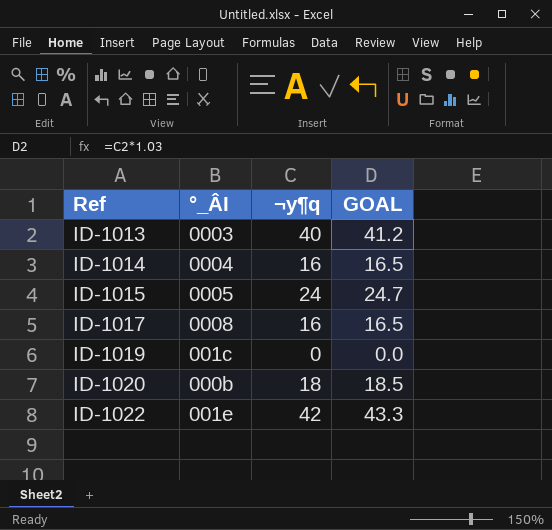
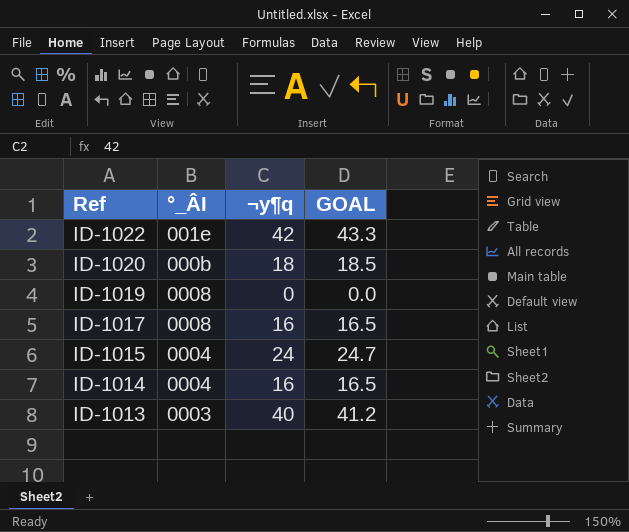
row order: Ref ascending -> Ref descending
ID-1019 | °_ÂI: 001c -> 0008
ID-1015 | °_ÂI: 0005 -> 0004

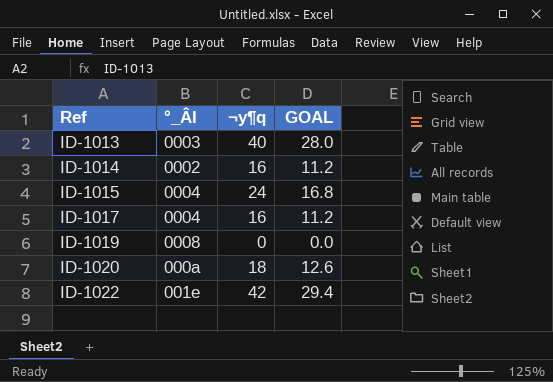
row order: Ref descending -> Ref ascending
column GOAL | formula: [¬y¶q] * 1.03 -> [¬y¶q] * 0.7
ID-1014 | °_ÂI: 0004 -> 0002
ID-1017 | °_ÂI: 0008 -> 0004
ID-1020 | °_ÂI: 000b -> 000a

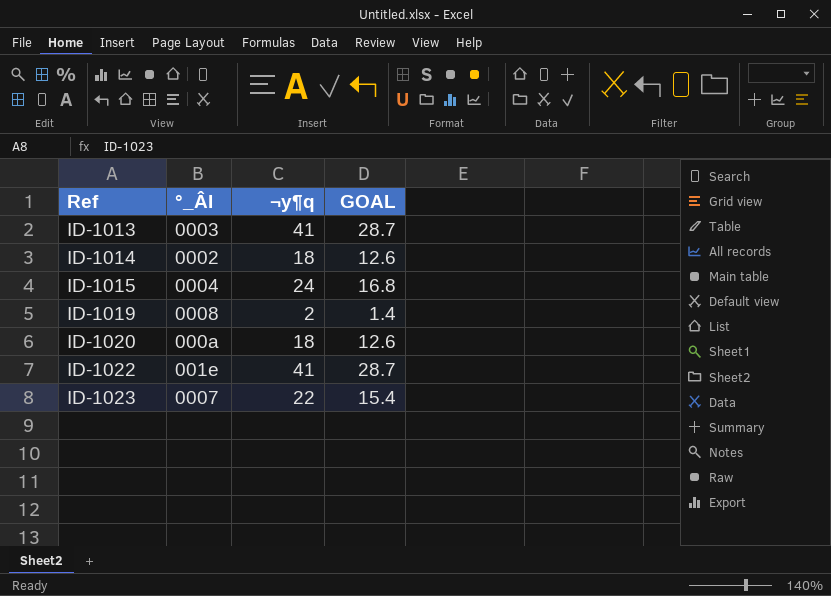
row ID-1017: 0004 | 16 | 11.2 -> none
ID-1013 | ¬y¶q: 40 -> 41
ID-1013 | GOAL: 28.0 -> 28.7
ID-1014 | ¬y¶q: 16 -> 18
ID-1014 | GOAL: 11.2 -> 12.6
ID-1019 | ¬y¶q: 0 -> 2
ID-1019 | GOAL: 0.0 -> 1.4
ID-1022 | ¬y¶q: 42 -> 41
ID-1022 | GOAL: 29.4 -> 28.7
row ID-1023: none -> 0007 | 22 | 15.4

